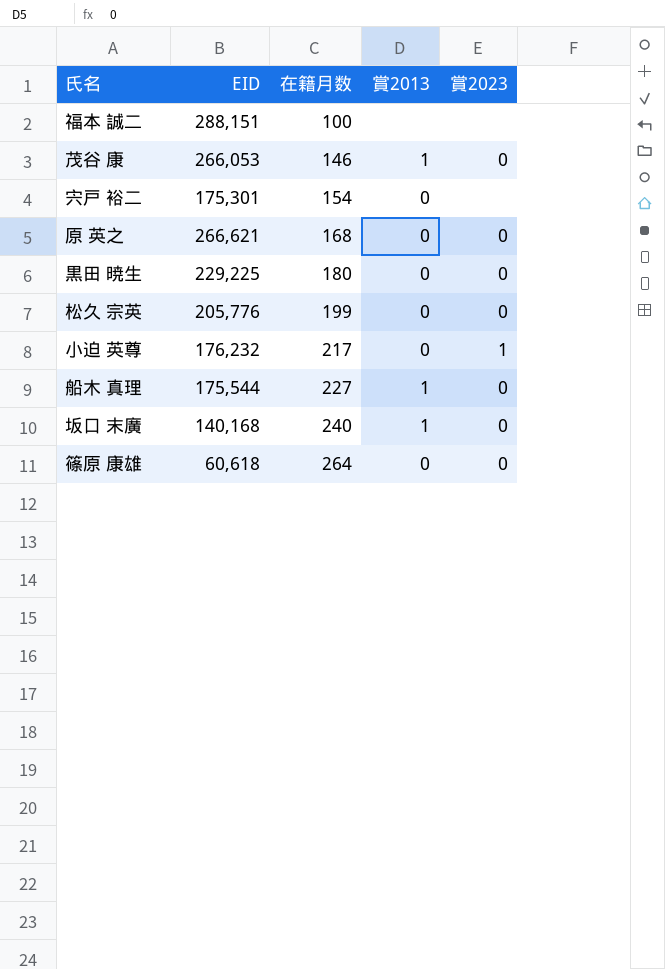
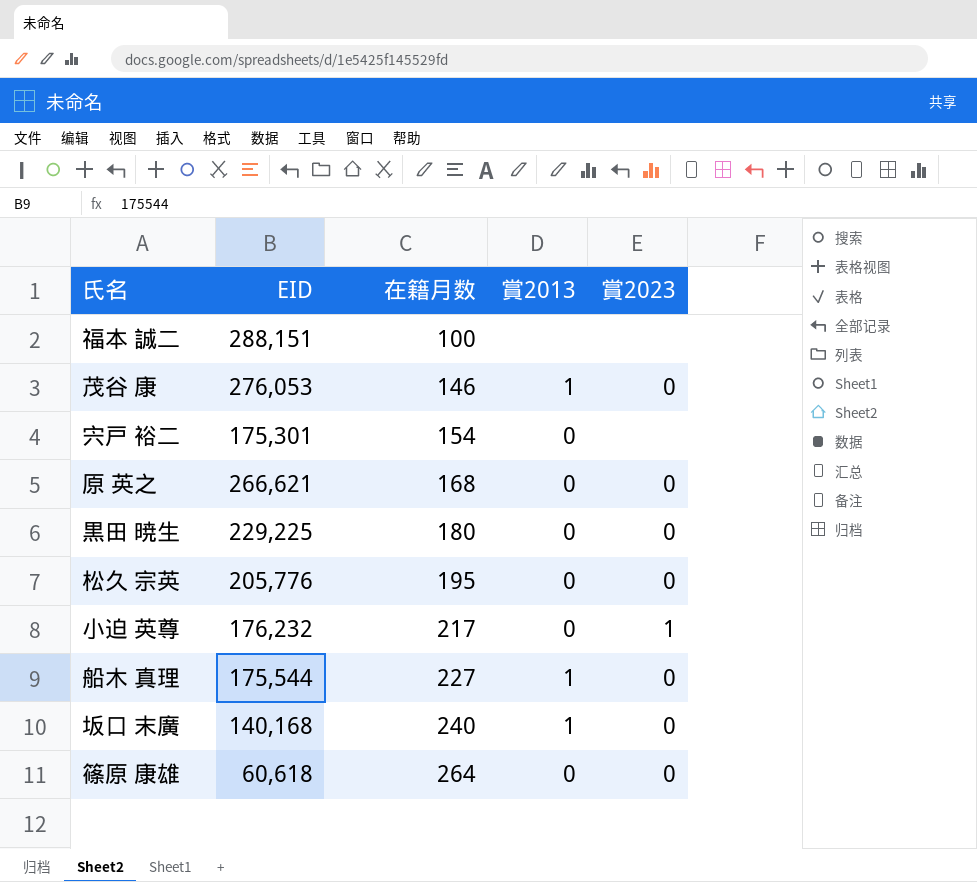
茂谷 康 | EID: 266,053 -> 276,053
松久 宗英 | 在籍月数: 199 -> 195

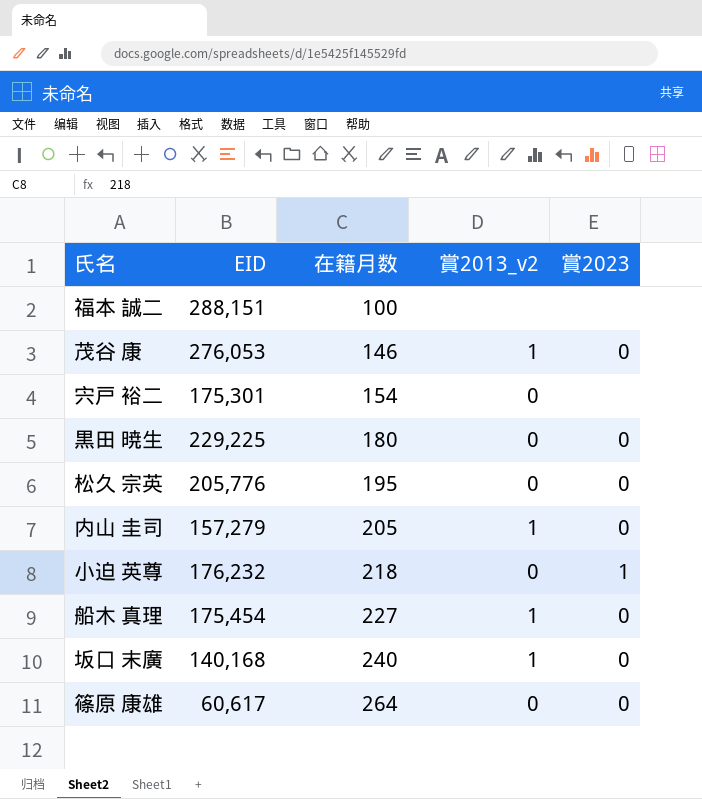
column name: 賞2013 -> 賞2013_v2
row 原 英之: 266,621 | 168 | 0 | 0 -> none
row 内山 圭司: none -> 157,279 | 205 | 1 | 0
小迫 英尊 | 在籍月数: 217 -> 218
船木 真理 | EID: 175,544 -> 175,454
篠原 康雄 | EID: 60,618 -> 60,617

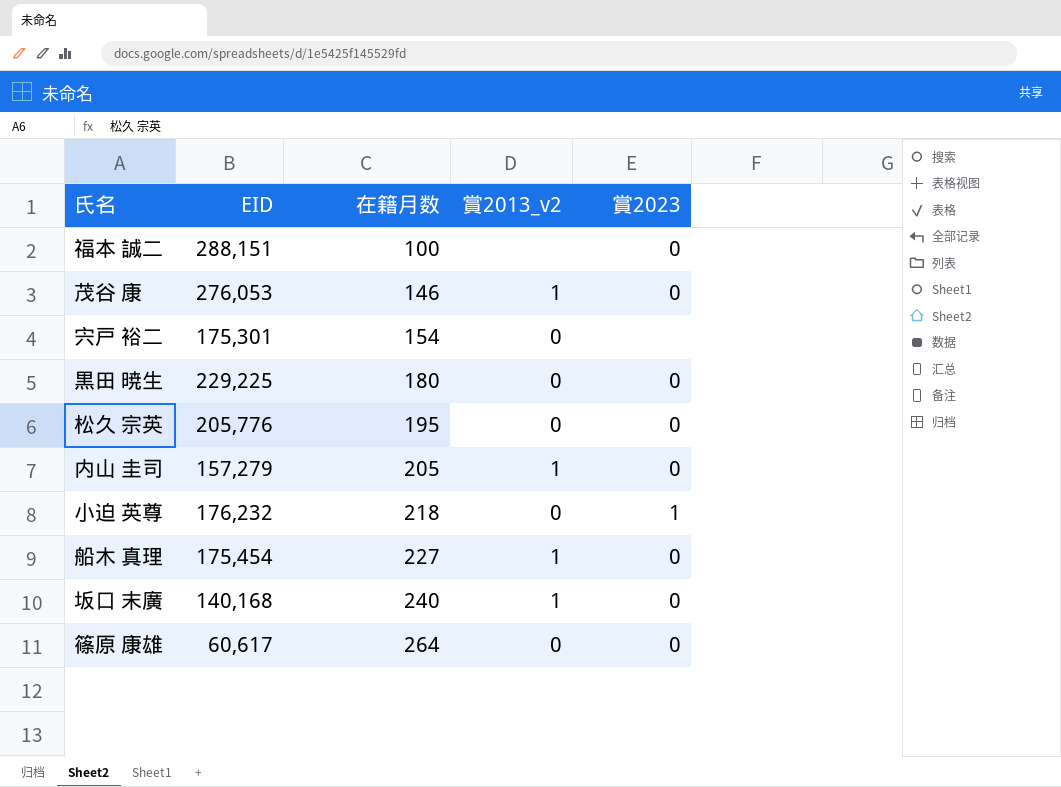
福本 誠二 | 賞2023: none -> 0

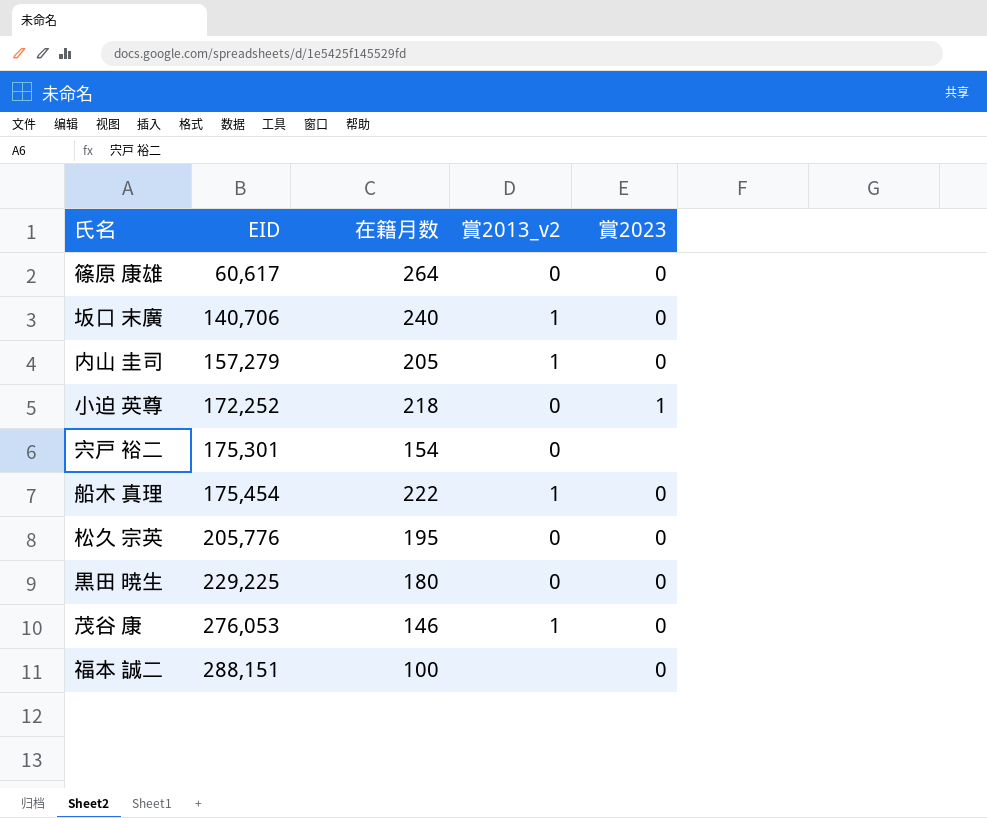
row order: 在籍月数 ascending -> EID ascending
坂口 末廣 | EID: 140,168 -> 140,706
小迫 英尊 | EID: 176,232 -> 172,252
船木 真理 | 在籍月数: 227 -> 222

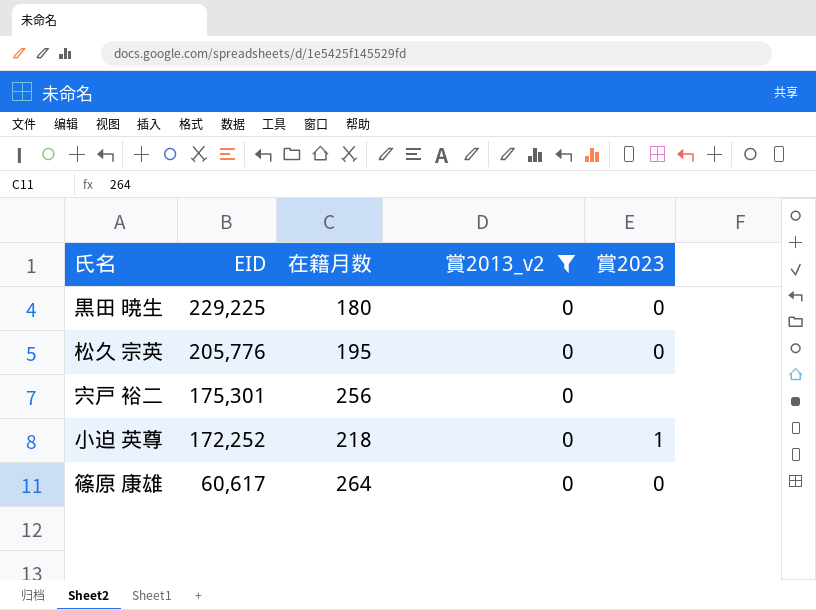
filter: none -> 賞2013_v2 = 0
row order: EID ascending -> EID descending
宍戸 裕二 | 在籍月数: 154 -> 256

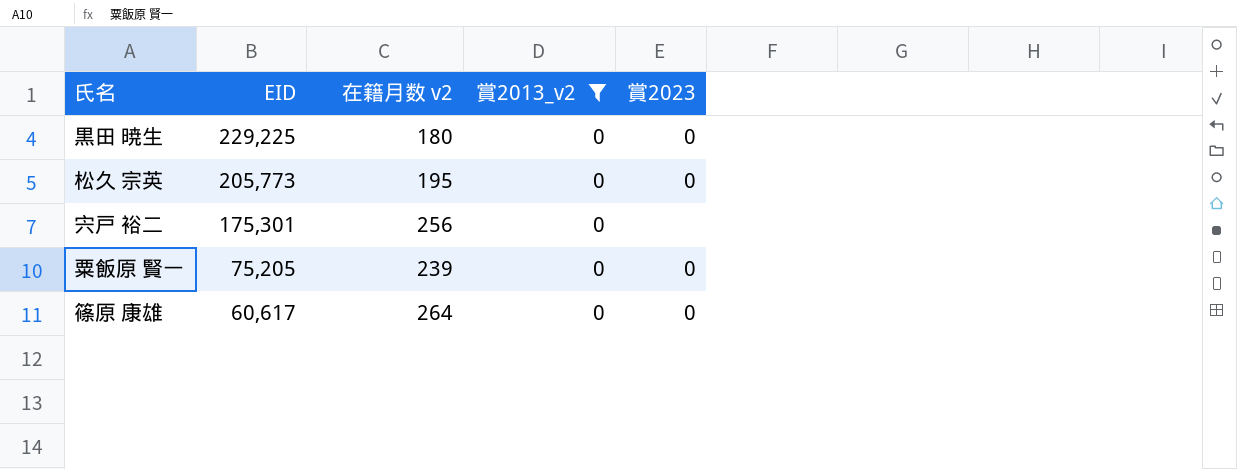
column name: 在籍月数 -> 在籍月数 v2
row 小迫 英尊: 172,252 | 218 | 0 | 1 -> none
松久 宗英 | EID: 205,776 -> 205,773
row 粟飯原 賢一: none -> 75,205 | 239 | 0 | 0

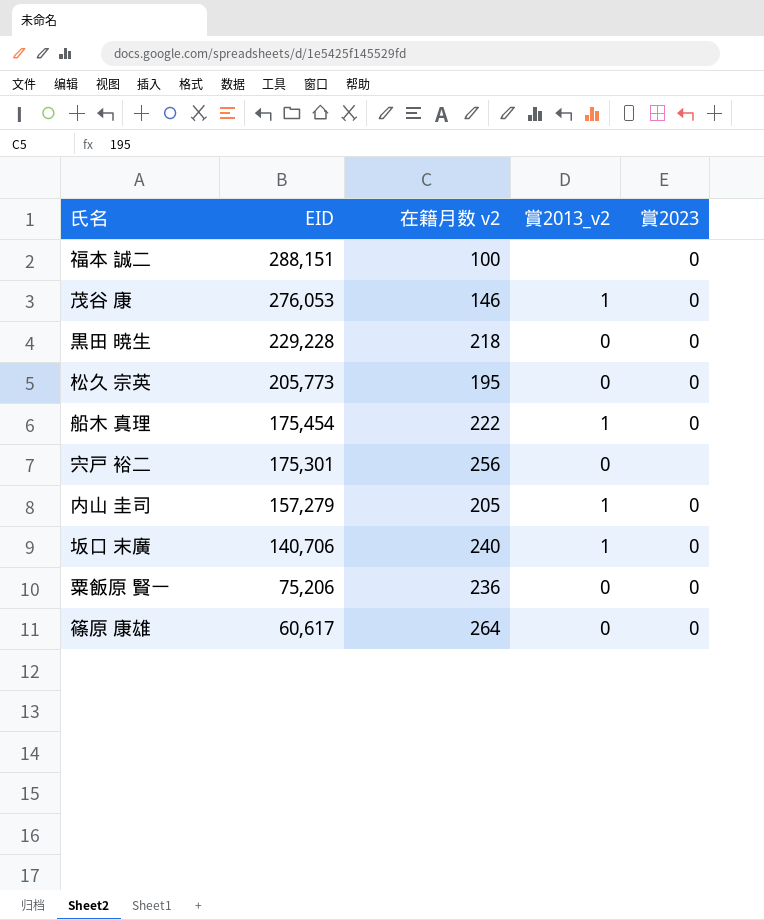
filter: 賞2013_v2 = 0 -> none
黒田 暁生 | EID: 229,225 -> 229,228
黒田 暁生 | 在籍月数 v2: 180 -> 218
粟飯原 賢一 | EID: 75,205 -> 75,206
粟飯原 賢一 | 在籍月数 v2: 239 -> 236

